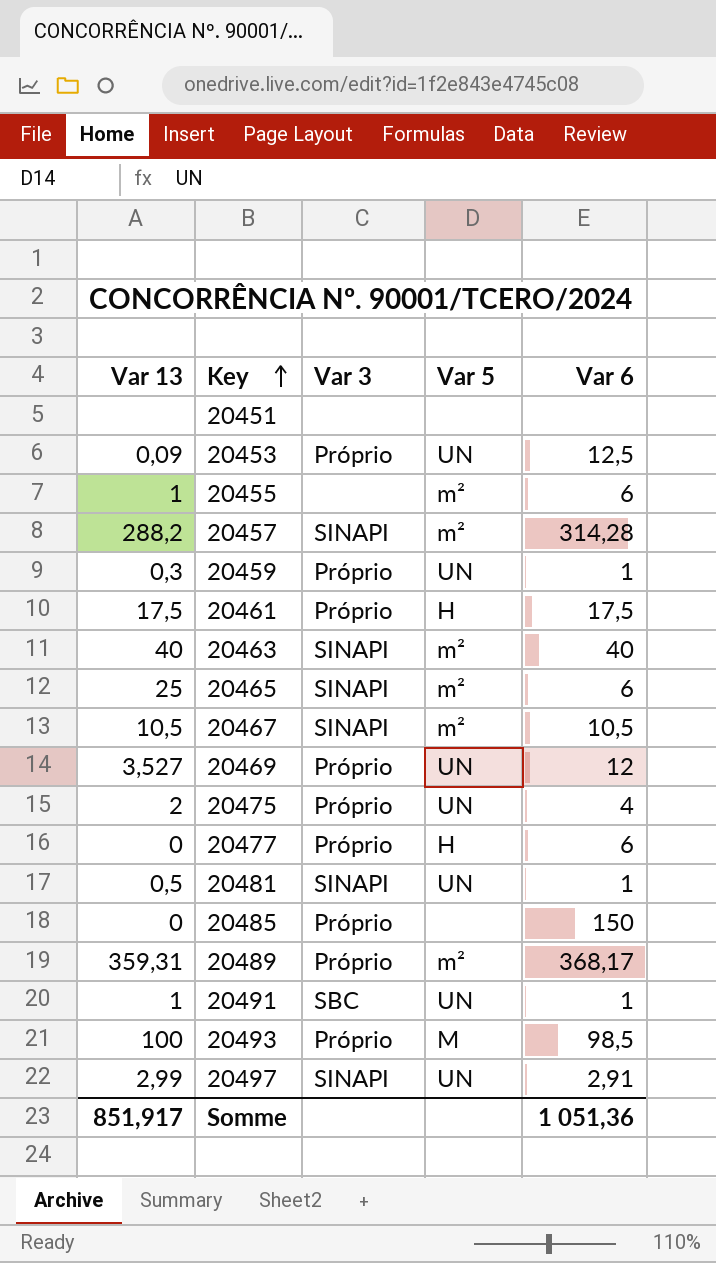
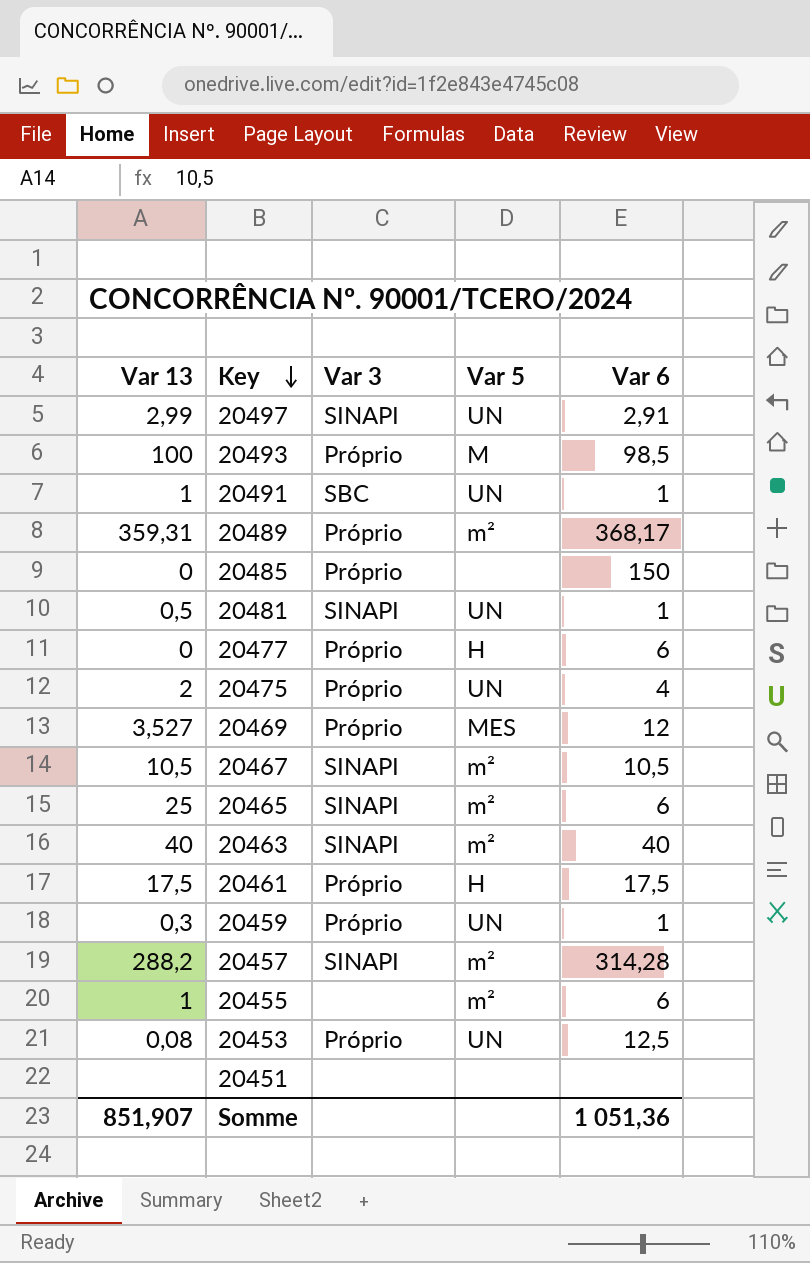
row order: Key ascending -> Key descending
20469 | Var 5: UN -> MES
20453 | Var 13: 0,09 -> 0,08
Somme | Var 13: 851,917 -> 851,907

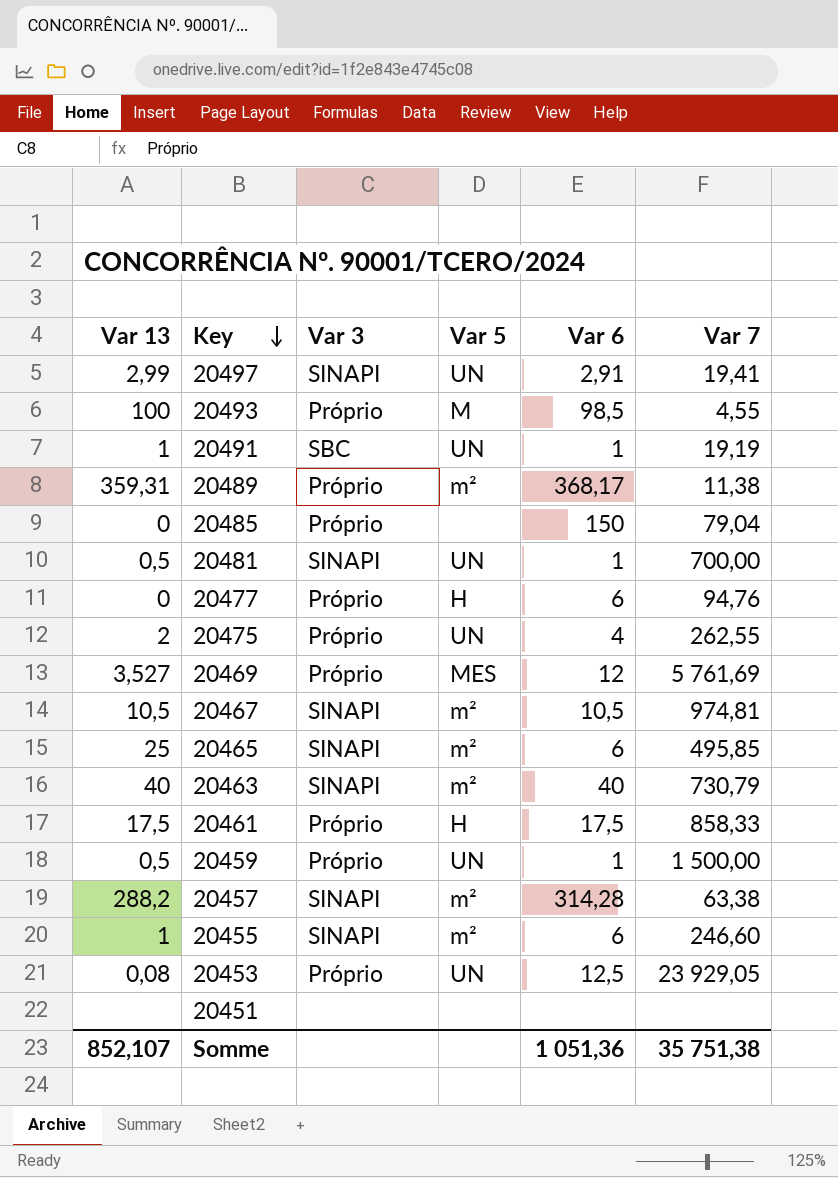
column Var 7 | position: none -> 6
20459 | Var 13: 0,3 -> 0,5
20455 | Var 3: none -> SINAPI
Somme | Var 13: 851,907 -> 852,107

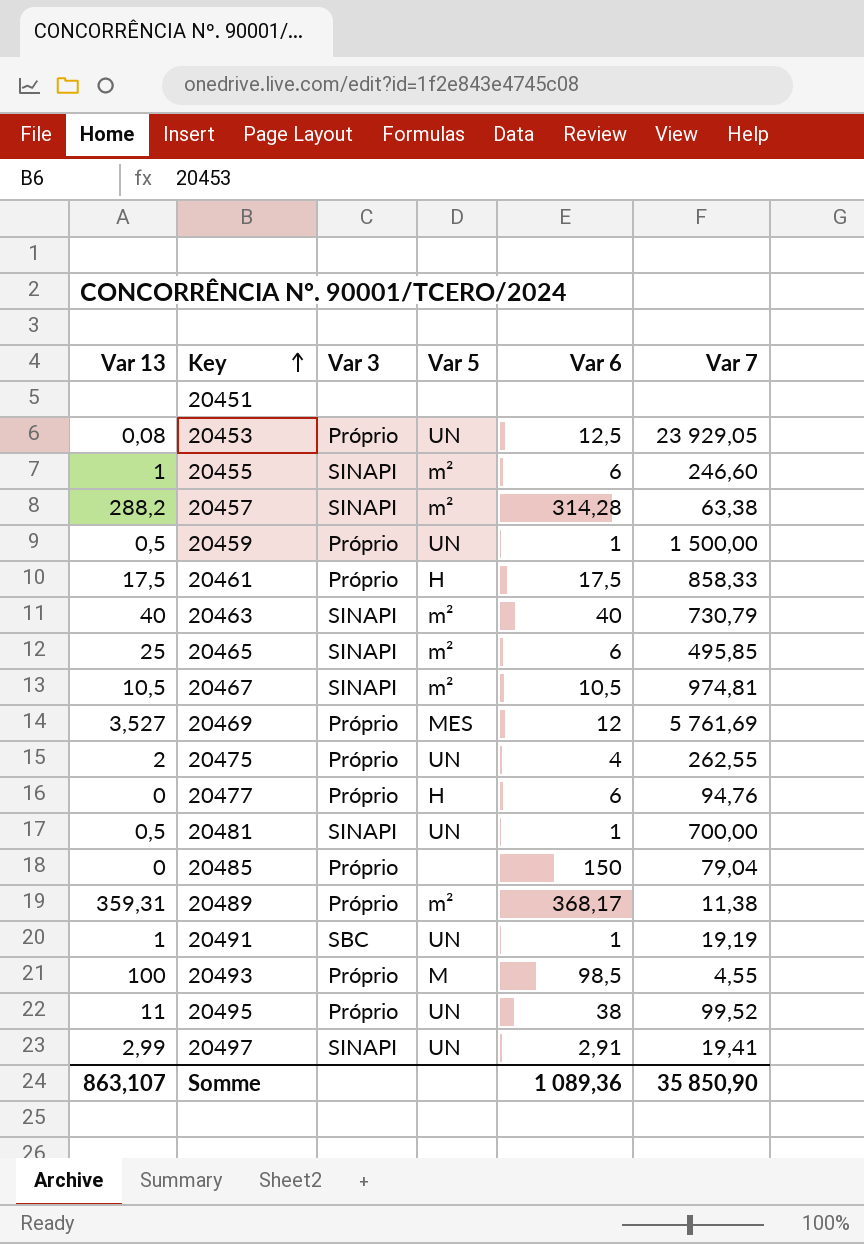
row order: Key descending -> Key ascending
row 20495: none -> 11 | Próprio | UN | 38 | 99,52
Somme | Var 13: 852,107 -> 863,107
Somme | Var 6: 1 051,36 -> 1 089,36
Somme | Var 7: 35 751,38 -> 35 850,90

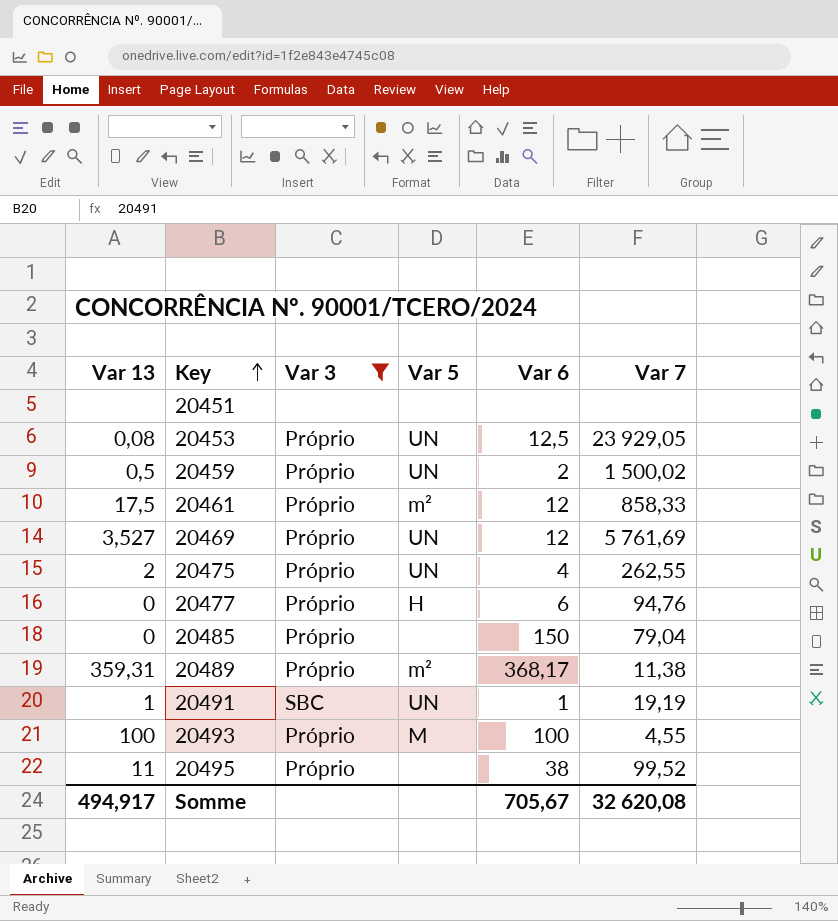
filter: none -> Var 3 != SINAPI
20459 | Var 6: 1 -> 2
20459 | Var 7: 1 500,00 -> 1 500,02
20461 | Var 5: H -> m²
20461 | Var 6: 17,5 -> 12
20469 | Var 5: MES -> UN
20493 | Var 6: 98,5 -> 100
20495 | Var 5: UN -> none
Somme | Var 13: 863,107 -> 494,917
Somme | Var 6: 1 089,36 -> 705,67
Somme | Var 7: 35 850,90 -> 32 620,08

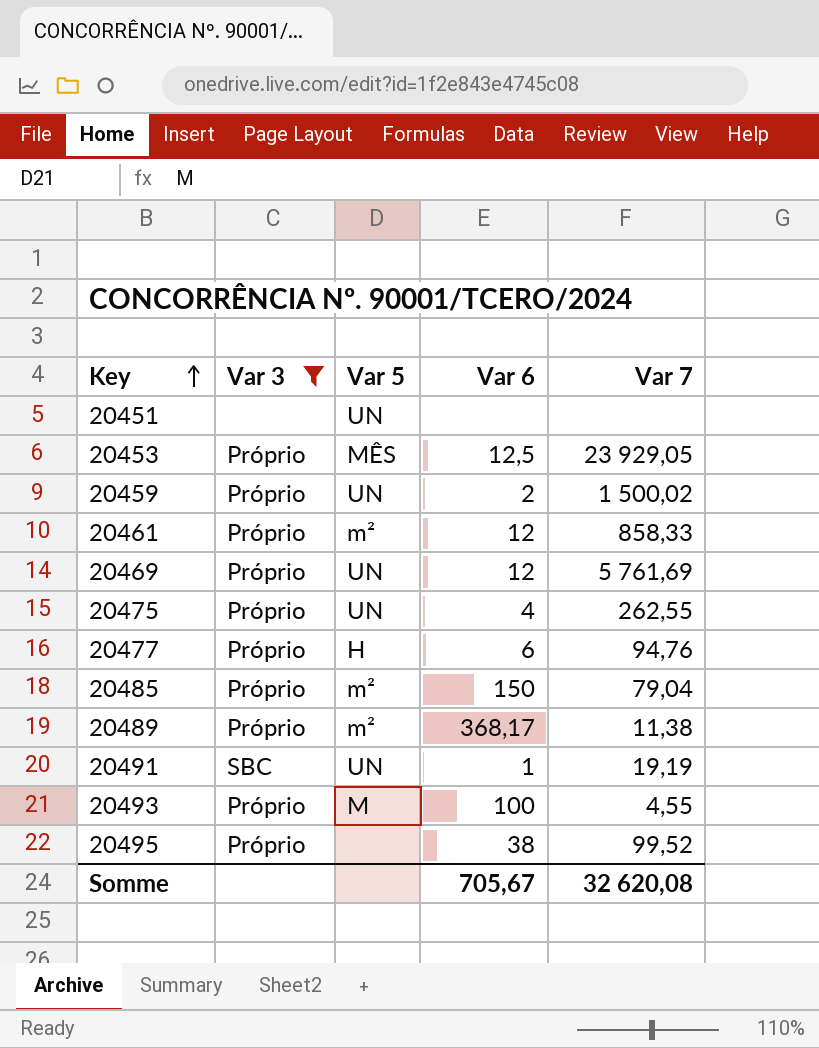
column Var 13 | position: 1 -> none
20451 | Var 5: none -> UN
20453 | Var 5: UN -> MÊS
20485 | Var 5: none -> m²

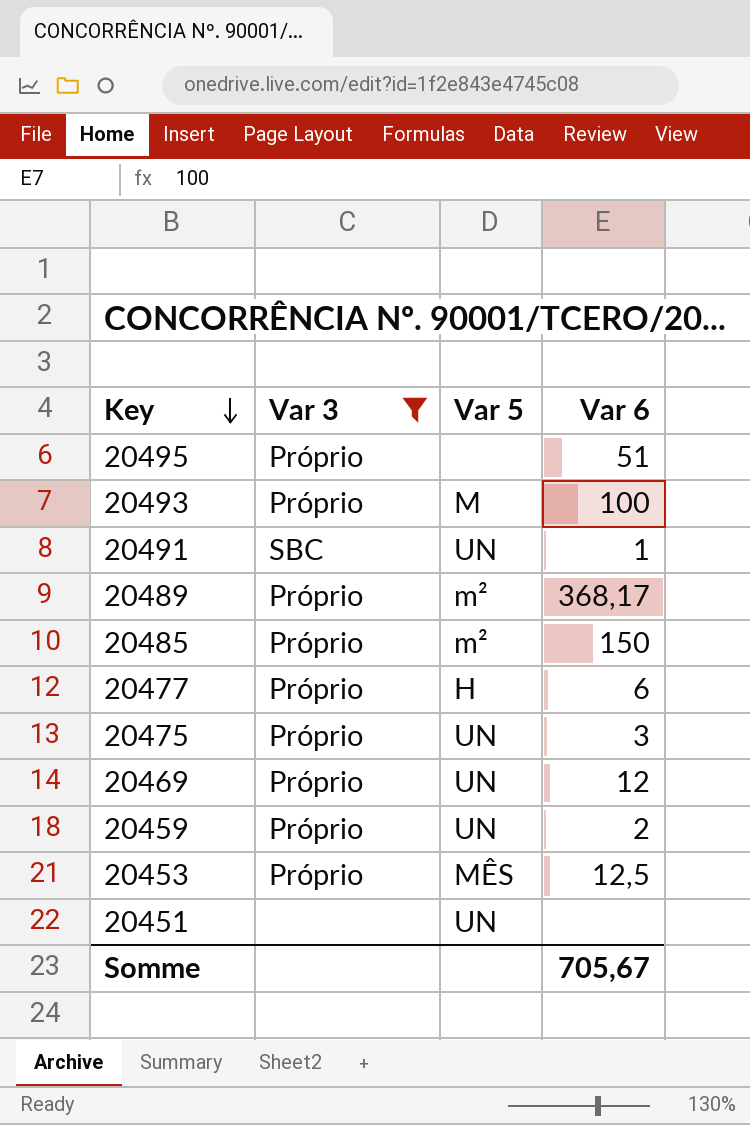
row order: Key ascending -> Key descending
column Var 7 | position: 5 -> none
row 20461: Próprio | m² | 12 | 858,33 -> none
20495 | Var 6: 38 -> 51
20475 | Var 6: 4 -> 3

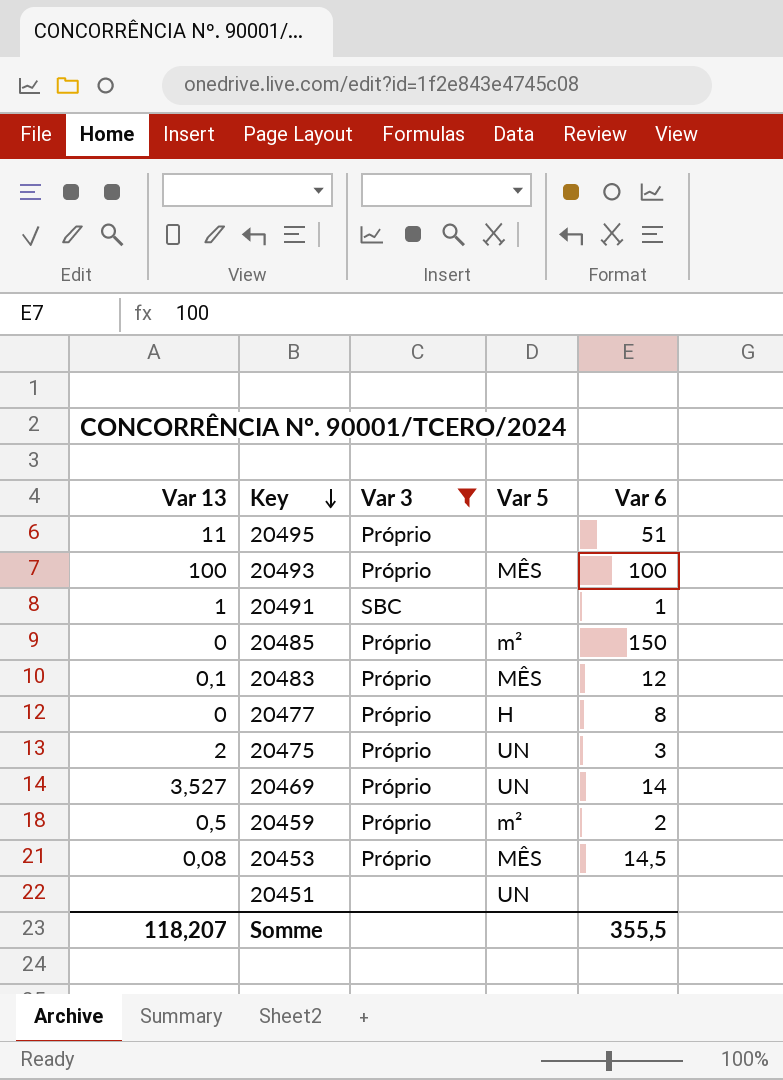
column Var 13 | position: none -> 1
row 20489: Próprio | m² | 368,17 -> none
20493 | Var 5: M -> MÊS
20491 | Var 5: UN -> none
row 20483: none -> 0,1 | Próprio | MÊS | 12
20477 | Var 6: 6 -> 8
20469 | Var 6: 12 -> 14
20459 | Var 5: UN -> m²
20453 | Var 6: 12,5 -> 14,5
Somme | Var 6: 705,67 -> 355,5

